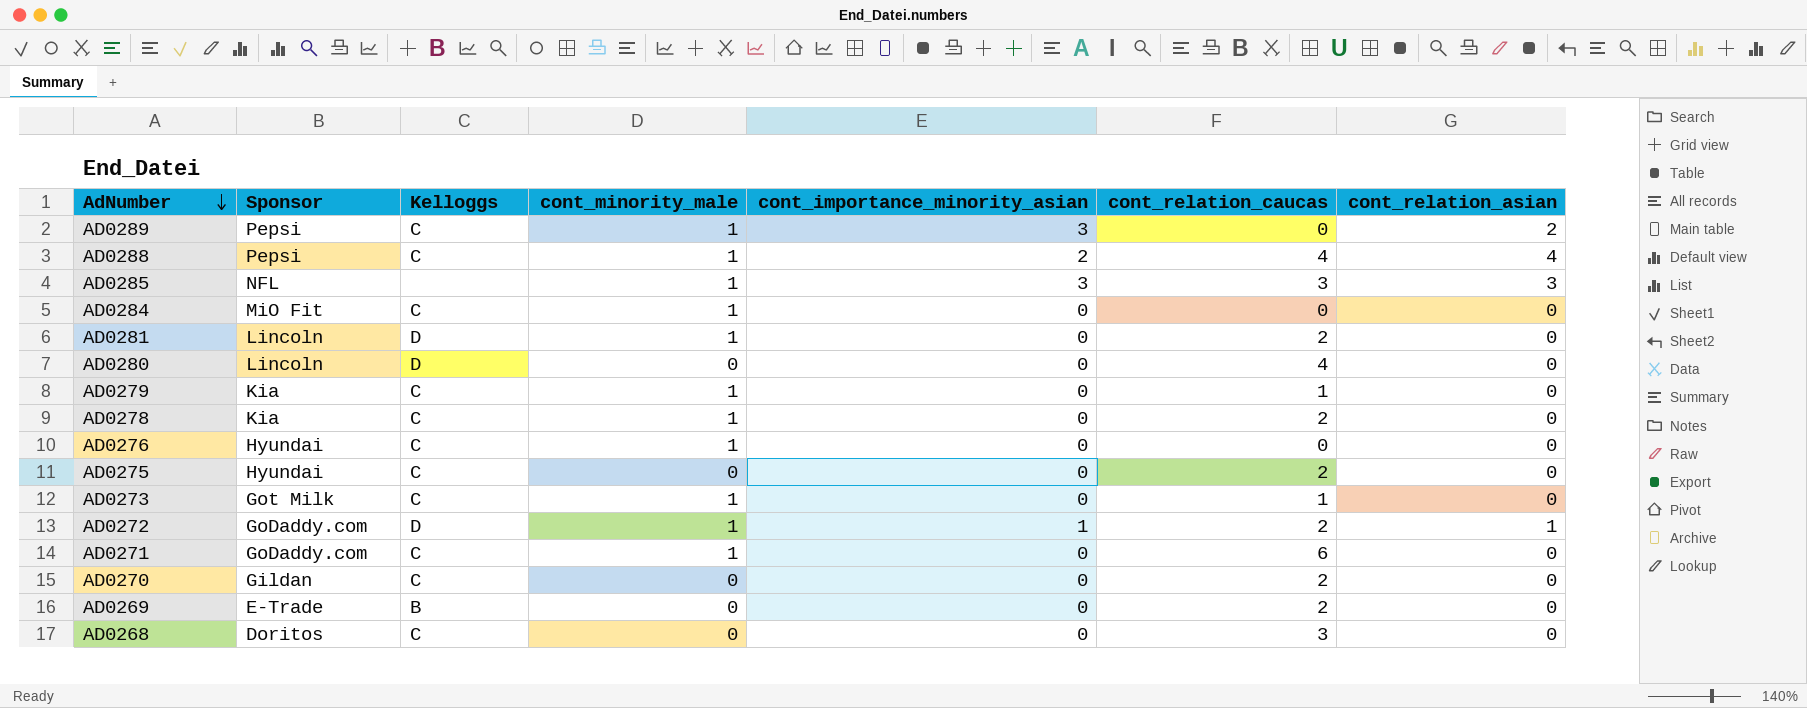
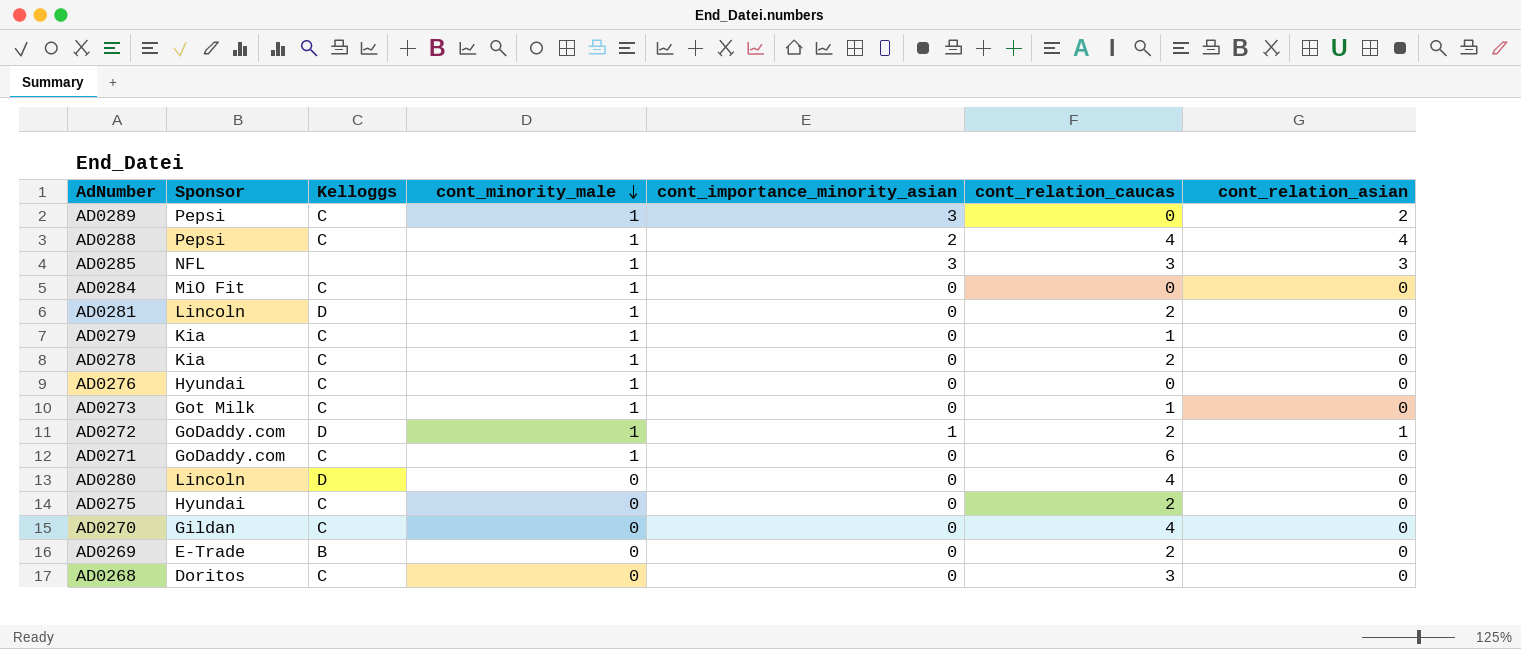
row order: AdNumber descending -> cont_minority_male descending
AD0270 | cont_relation_caucas: 2 -> 4

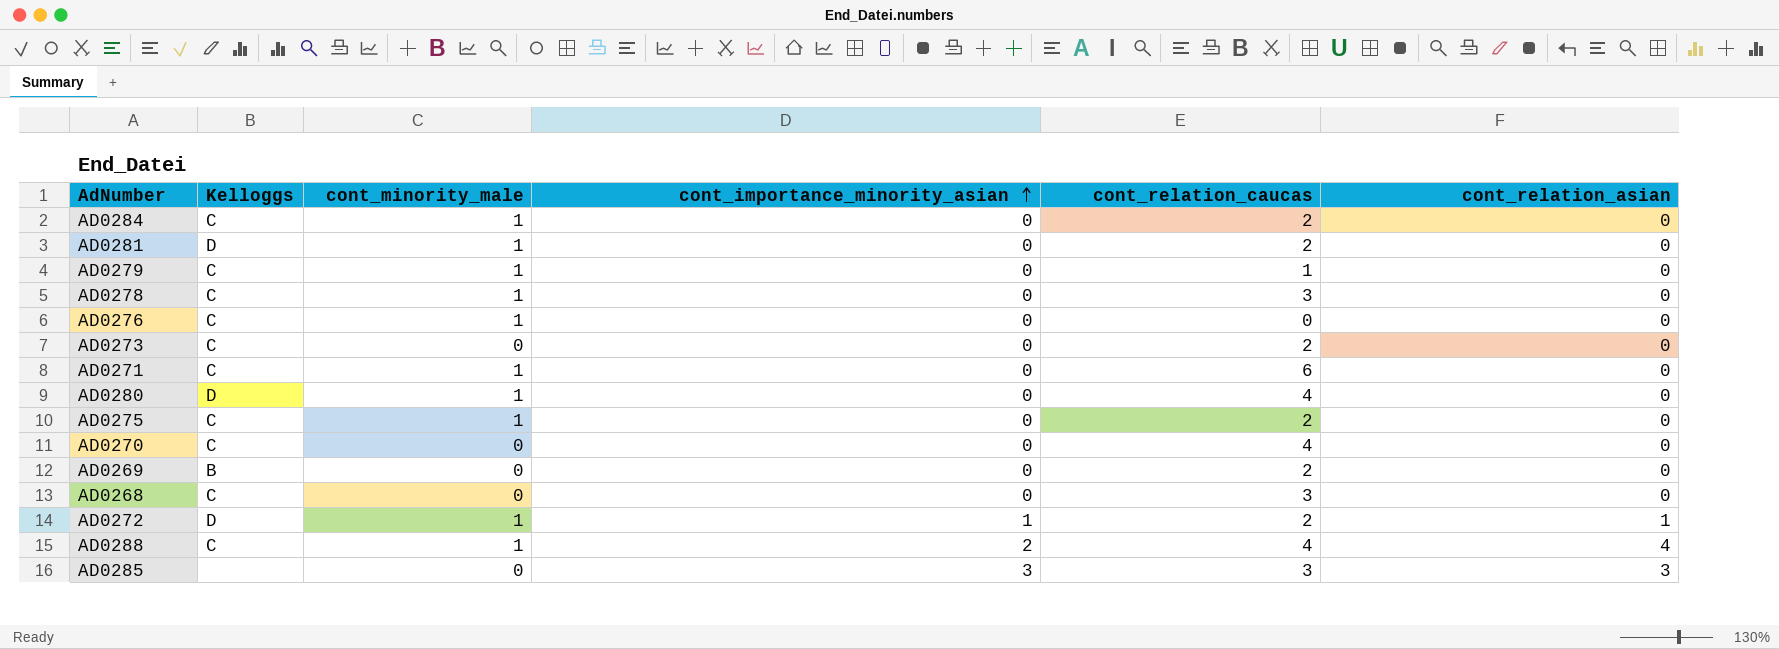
row order: cont_minority_male descending -> cont_importance_minority_asian ascending
column Sponsor | position: 2 -> none
row AD0289: Pepsi | C | 1 | 3 | 0 | 2 -> none
AD0284 | cont_relation_caucas: 0 -> 2
AD0278 | cont_relation_caucas: 2 -> 3
AD0273 | cont_minority_male: 1 -> 0
AD0273 | cont_relation_caucas: 1 -> 2
AD0280 | cont_minority_male: 0 -> 1
AD0275 | cont_minority_male: 0 -> 1
AD0285 | cont_minority_male: 1 -> 0

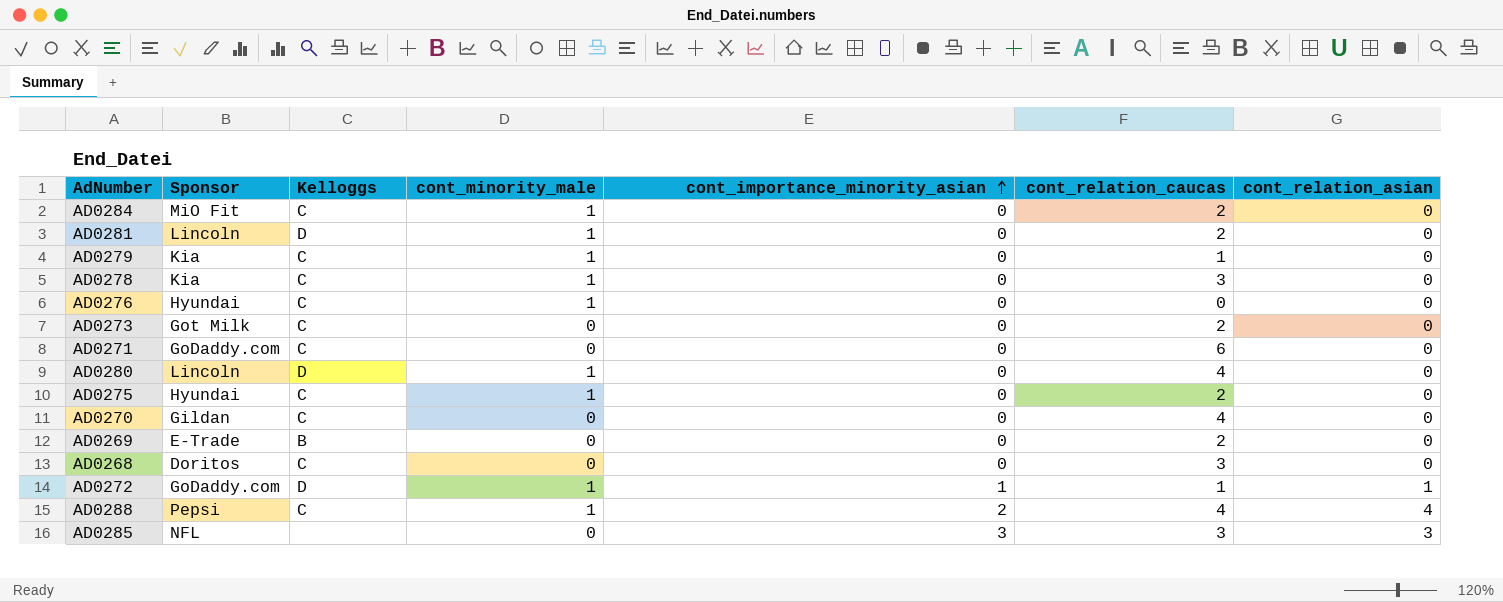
column Sponsor | position: none -> 2
AD0271 | cont_minority_male: 1 -> 0
AD0272 | cont_relation_caucas: 2 -> 1

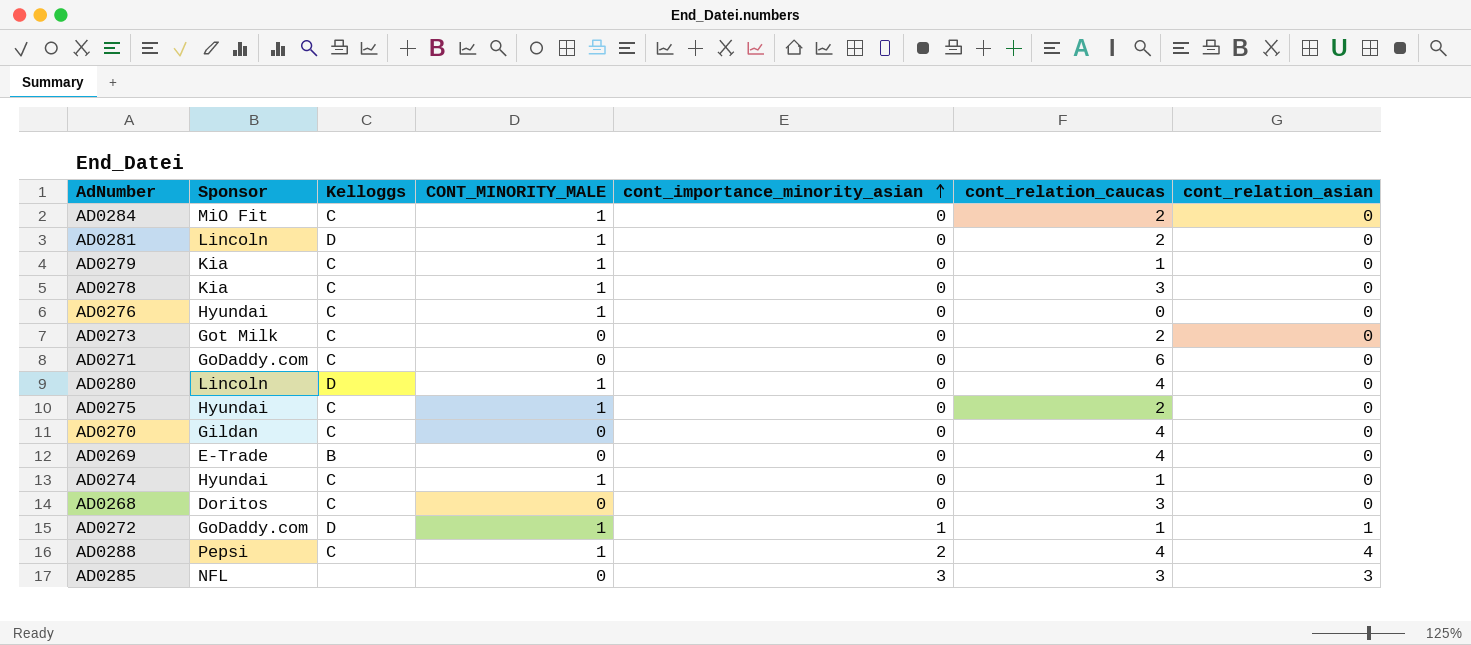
column name: cont_minority_male -> CONT_MINORITY_MALE
AD0269 | cont_relation_caucas: 2 -> 4
row AD0274: none -> Hyundai | C | 1 | 0 | 1 | 0

